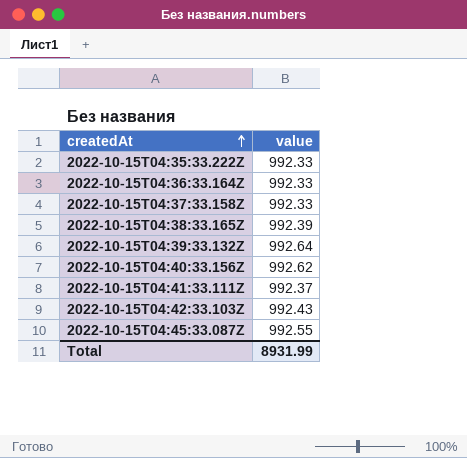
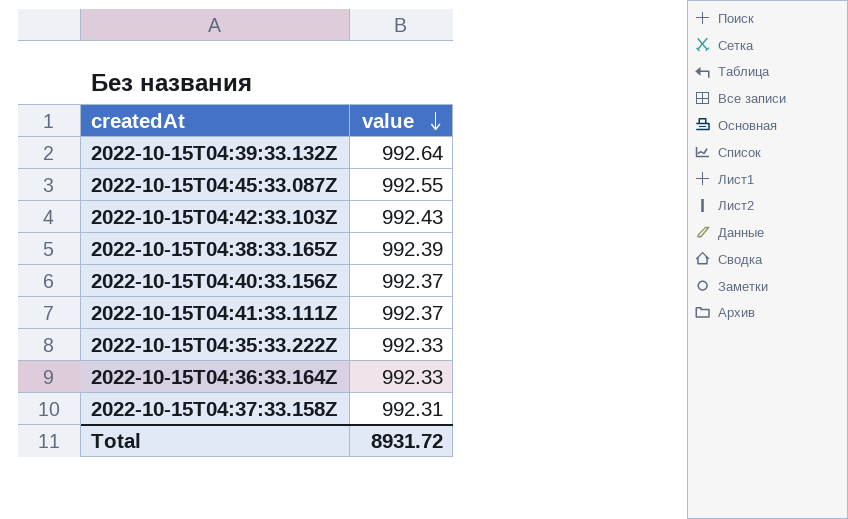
row order: createdAt ascending -> value descending
2022-10-15T04:40:33.156Z | value: 992.62 -> 992.37
2022-10-15T04:37:33.158Z | value: 992.33 -> 992.31
Total | value: 8931.99 -> 8931.72

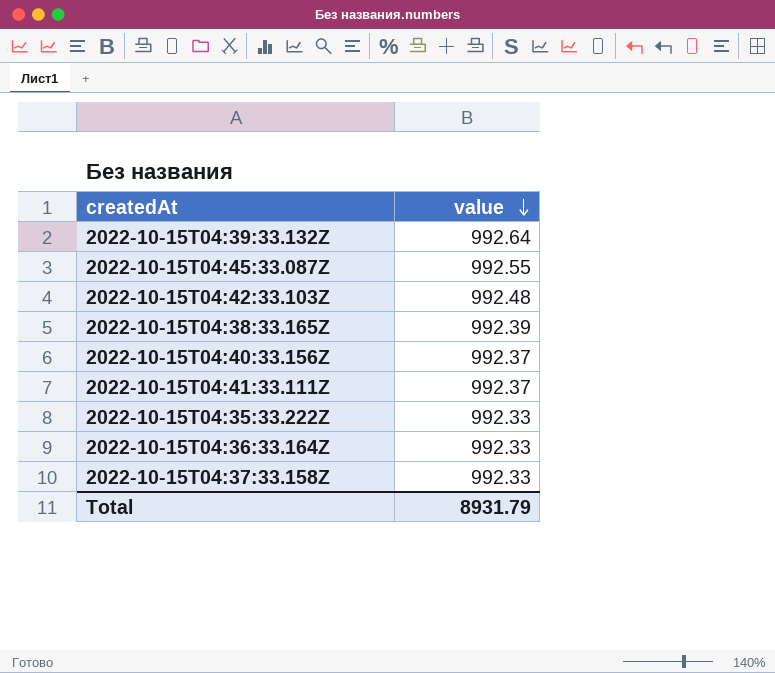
2022-10-15T04:42:33.103Z | value: 992.43 -> 992.48
2022-10-15T04:37:33.158Z | value: 992.31 -> 992.33
Total | value: 8931.72 -> 8931.79

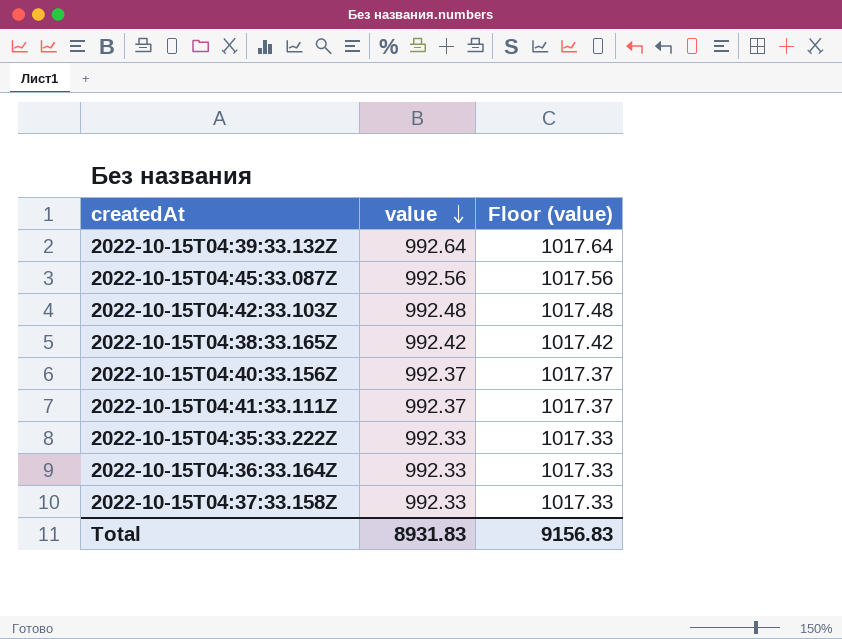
column Floor (value) | formula: none -> [value] + 25
2022-10-15T04:45:33.087Z | value: 992.55 -> 992.56
2022-10-15T04:38:33.165Z | value: 992.39 -> 992.42
Total | value: 8931.79 -> 8931.83

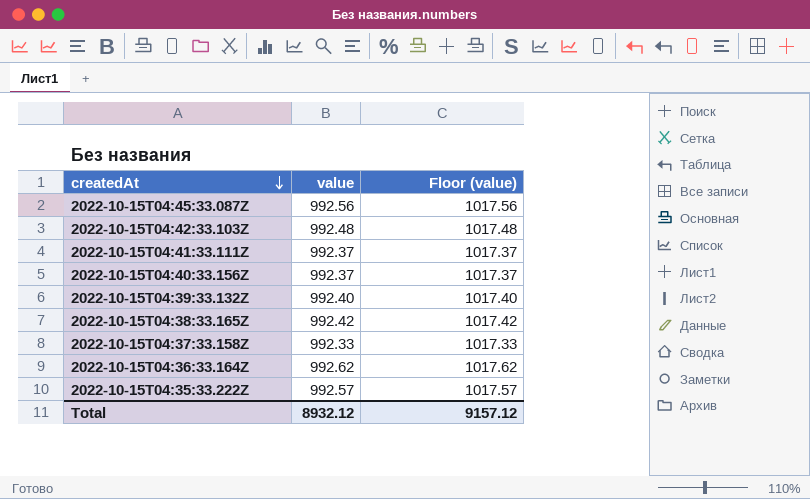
row order: value descending -> createdAt descending
2022-10-15T04:39:33.132Z | value: 992.64 -> 992.40
2022-10-15T04:39:33.132Z | Floor (value): 1017.64 -> 1017.40
2022-10-15T04:36:33.164Z | value: 992.33 -> 992.62
2022-10-15T04:36:33.164Z | Floor (value): 1017.33 -> 1017.62
2022-10-15T04:35:33.222Z | value: 992.33 -> 992.57
2022-10-15T04:35:33.222Z | Floor (value): 1017.33 -> 1017.57
Total | value: 8931.83 -> 8932.12
Total | Floor (value): 9156.83 -> 9157.12

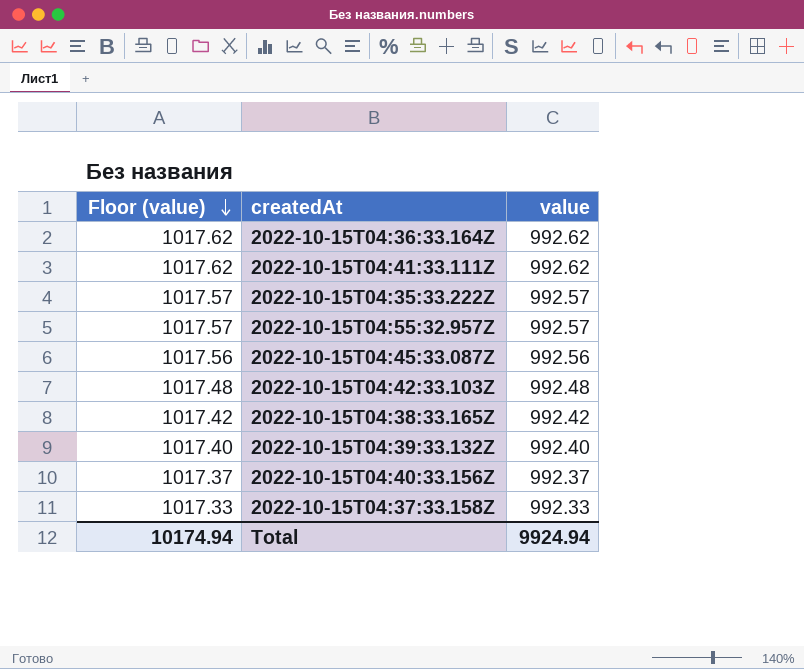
row order: createdAt descending -> Floor (value) descending
column Floor (value) | position: 3 -> 1
2022-10-15T04:41:33.111Z | Floor (value): 1017.37 -> 1017.62
2022-10-15T04:41:33.111Z | value: 992.37 -> 992.62
row 2022-10-15T04:55:32.957Z: none -> 1017.57 | 992.57
Total | Floor (value): 9157.12 -> 10174.94
Total | value: 8932.12 -> 9924.94

